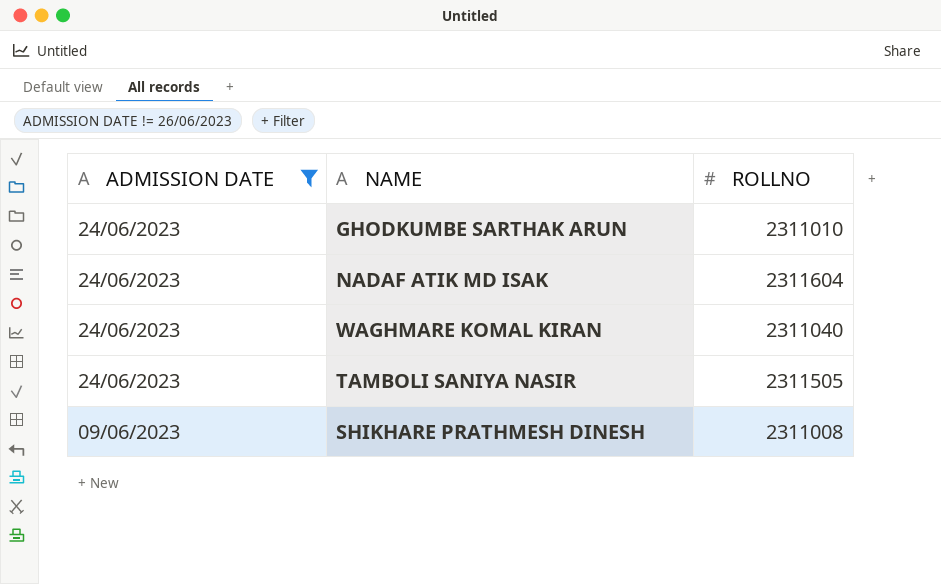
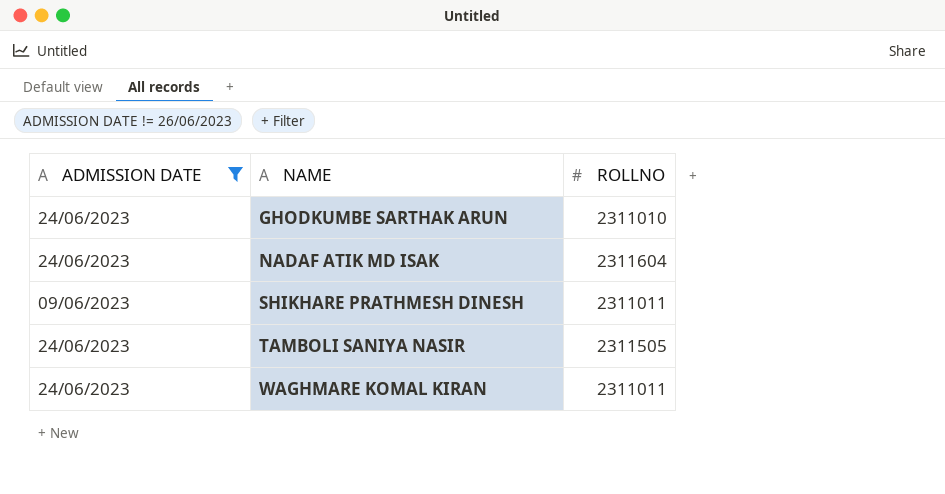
row order: ADMISSION DATE descending -> NAME ascending
SHIKHARE PRATHMESH DINESH | ROLLNO: 2311008 -> 2311011
WAGHMARE KOMAL KIRAN | ROLLNO: 2311040 -> 2311011

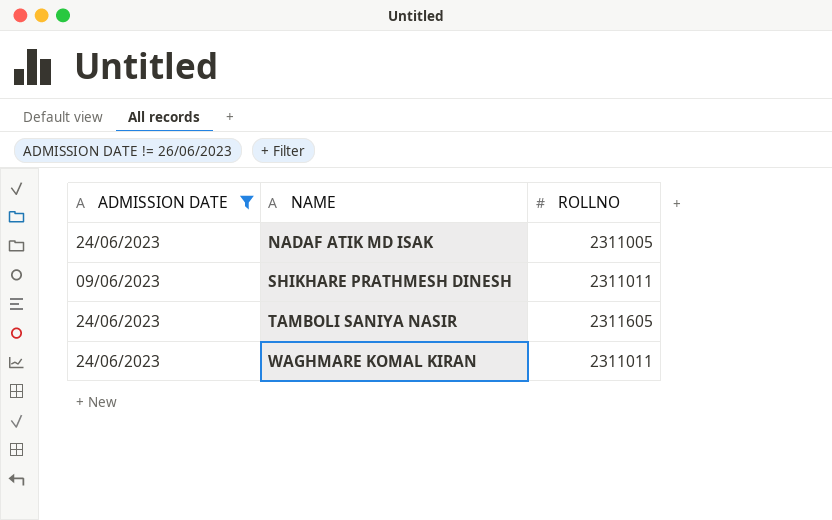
row GHODKUMBE SARTHAK ARUN: 24/06/2023 | 2311010 -> none
NADAF ATIK MD ISAK | ROLLNO: 2311604 -> 2311005
TAMBOLI SANIYA NASIR | ROLLNO: 2311505 -> 2311605

